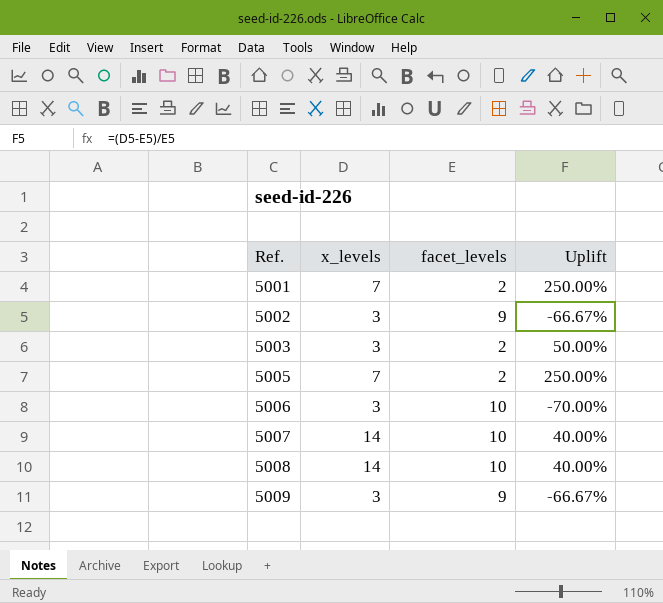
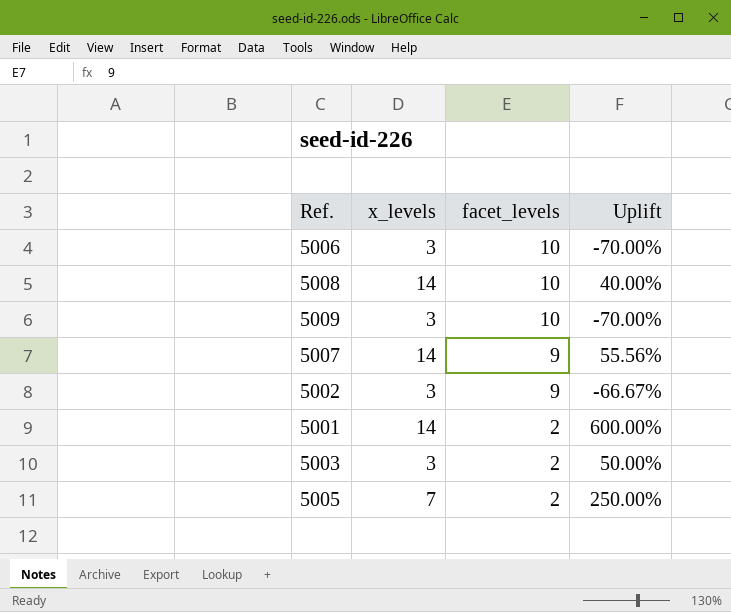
row order: Ref. ascending -> facet_levels descending
5009 | facet_levels: 9 -> 10
5009 | Uplift: -66.67% -> -70.00%
5007 | facet_levels: 10 -> 9
5007 | Uplift: 40.00% -> 55.56%
5001 | x_levels: 7 -> 14
5001 | Uplift: 250.00% -> 600.00%

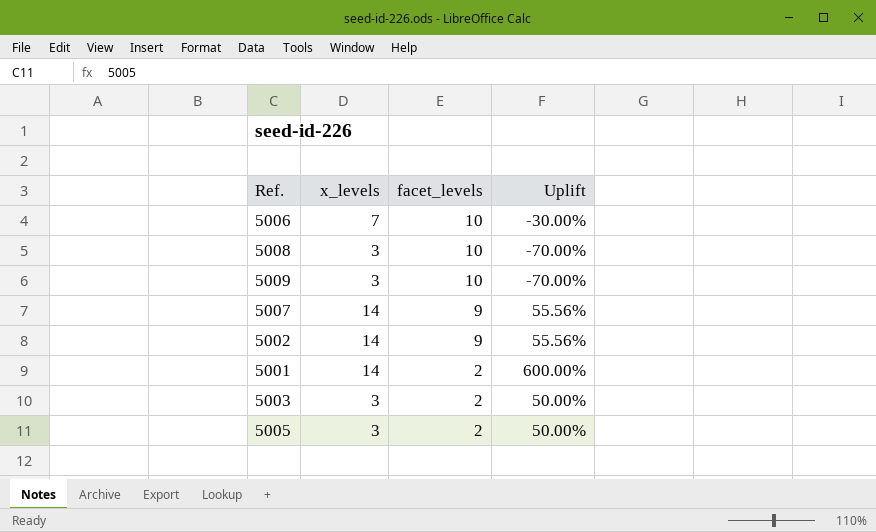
5006 | x_levels: 3 -> 7
5006 | Uplift: -70.00% -> -30.00%
5008 | x_levels: 14 -> 3
5008 | Uplift: 40.00% -> -70.00%
5002 | x_levels: 3 -> 14
5002 | Uplift: -66.67% -> 55.56%
5005 | x_levels: 7 -> 3
5005 | Uplift: 250.00% -> 50.00%

